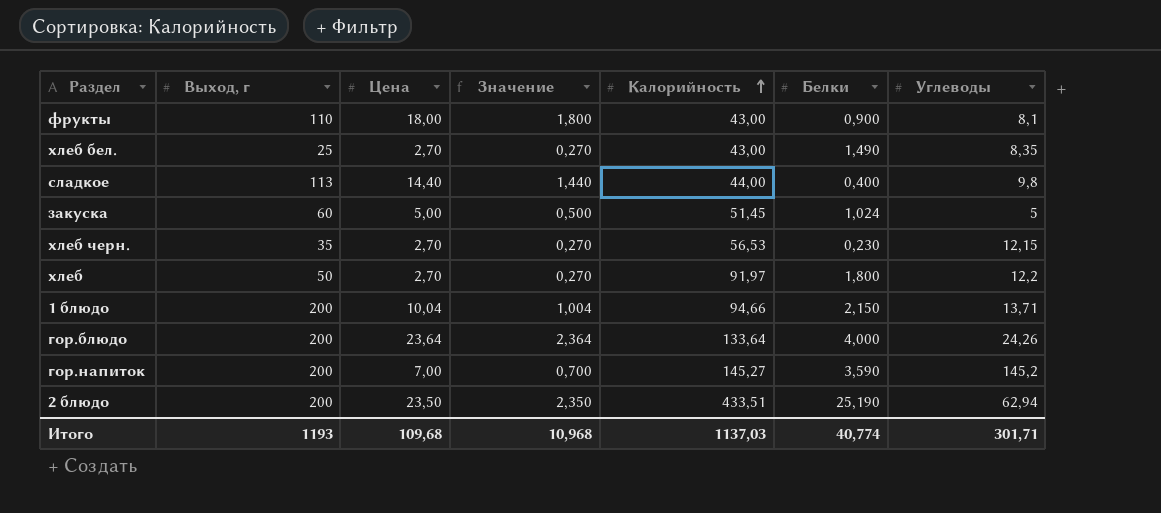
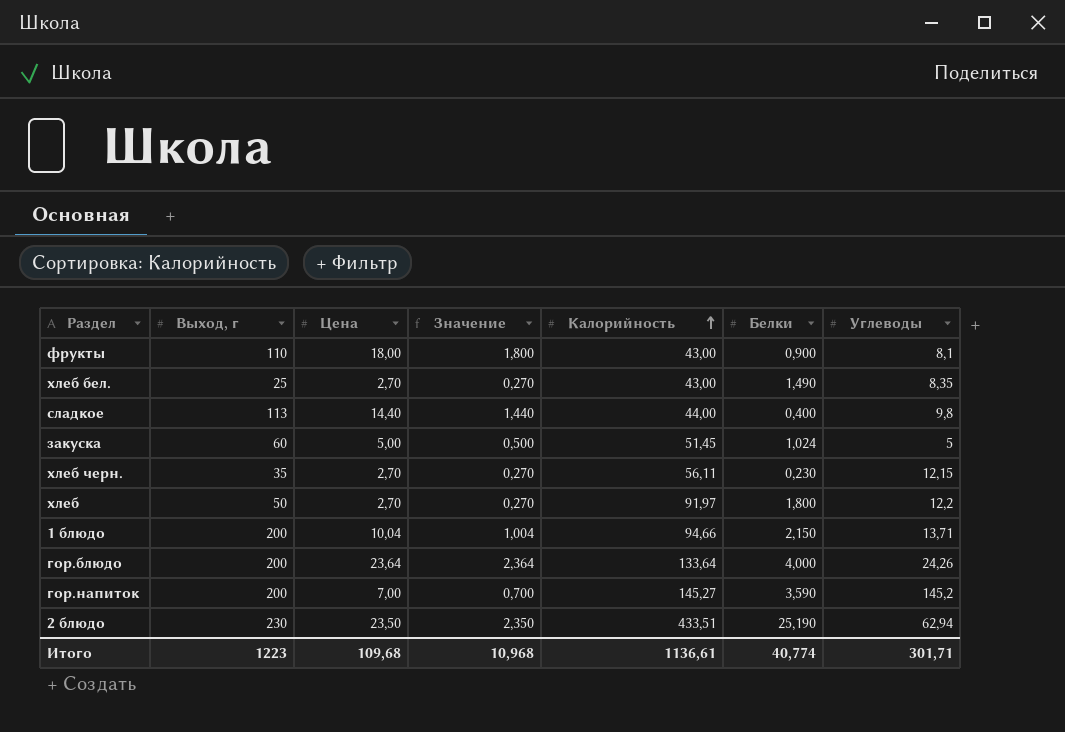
хлеб черн. | Калорийность: 56,53 -> 56,11
2 блюдо | Выход, г: 200 -> 230
Итого | Выход, г: 1193 -> 1223
Итого | Калорийность: 1137,03 -> 1136,61

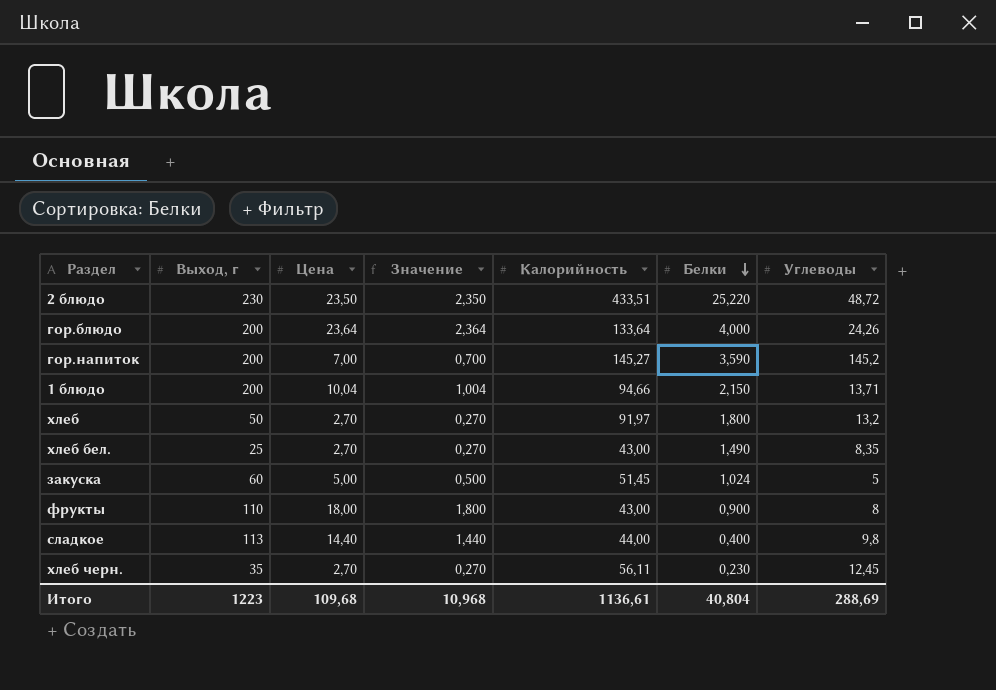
row order: Калорийность ascending -> Белки descending
2 блюдо | Белки: 25,190 -> 25,220
2 блюдо | Углеводы: 62,94 -> 48,72
хлеб | Углеводы: 12,2 -> 13,2
фрукты | Углеводы: 8,1 -> 8
хлеб черн. | Углеводы: 12,15 -> 12,45
Итого | Белки: 40,774 -> 40,804
Итого | Углеводы: 301,71 -> 288,69

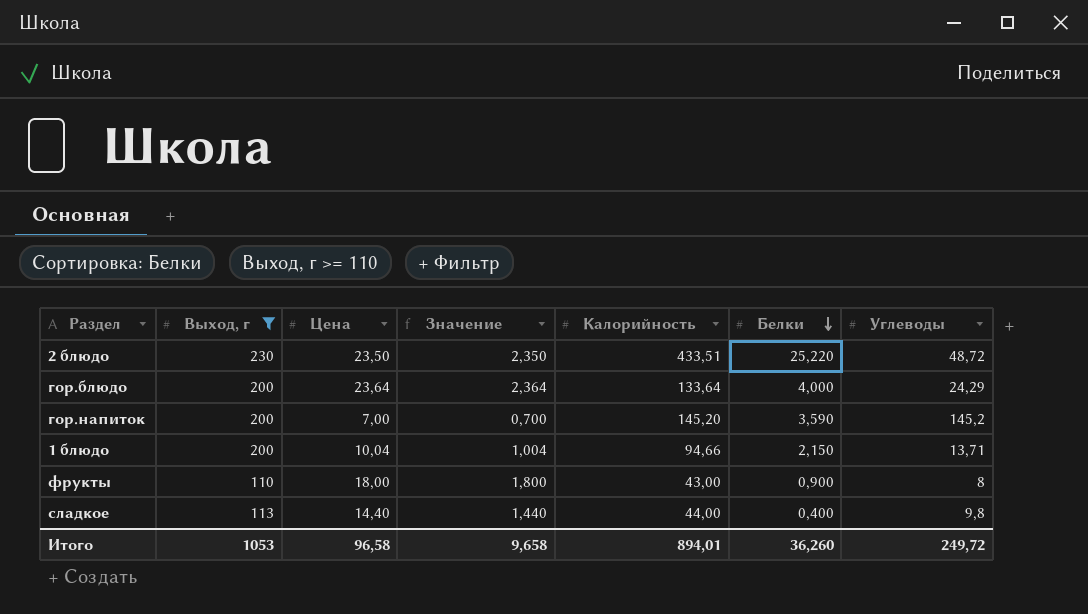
filter: none -> Выход, г >= 110
гор.блюдо | Углеводы: 24,26 -> 24,29
гор.напиток | Калорийность: 145,27 -> 145,20
Итого | Выход, г: 1223 -> 1053
Итого | Цена: 109,68 -> 96,58
Итого | Значение: 10,968 -> 9,658
Итого | Калорийность: 1136,61 -> 894,01
Итого | Белки: 40,804 -> 36,260
Итого | Углеводы: 288,69 -> 249,72

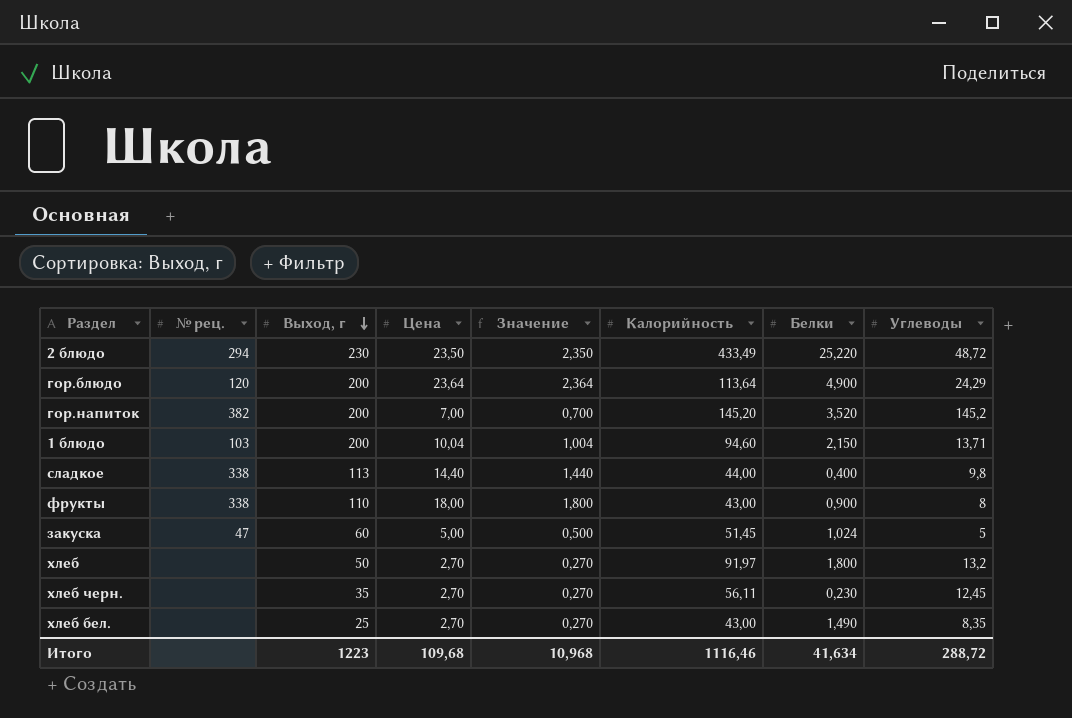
filter: Выход, г >= 110 -> none
row order: Белки descending -> Выход, г descending
column № рец. | position: none -> 2
2 блюдо | Калорийность: 433,51 -> 433,49
гор.блюдо | Калорийность: 133,64 -> 113,64
гор.блюдо | Белки: 4,000 -> 4,900
гор.напиток | Белки: 3,590 -> 3,520
1 блюдо | Калорийность: 94,66 -> 94,60
Итого | Выход, г: 1053 -> 1223
Итого | Цена: 96,58 -> 109,68
Итого | Значение: 9,658 -> 10,968
Итого | Калорийность: 894,01 -> 1116,46
Итого | Белки: 36,260 -> 41,634
Итого | Углеводы: 249,72 -> 288,72

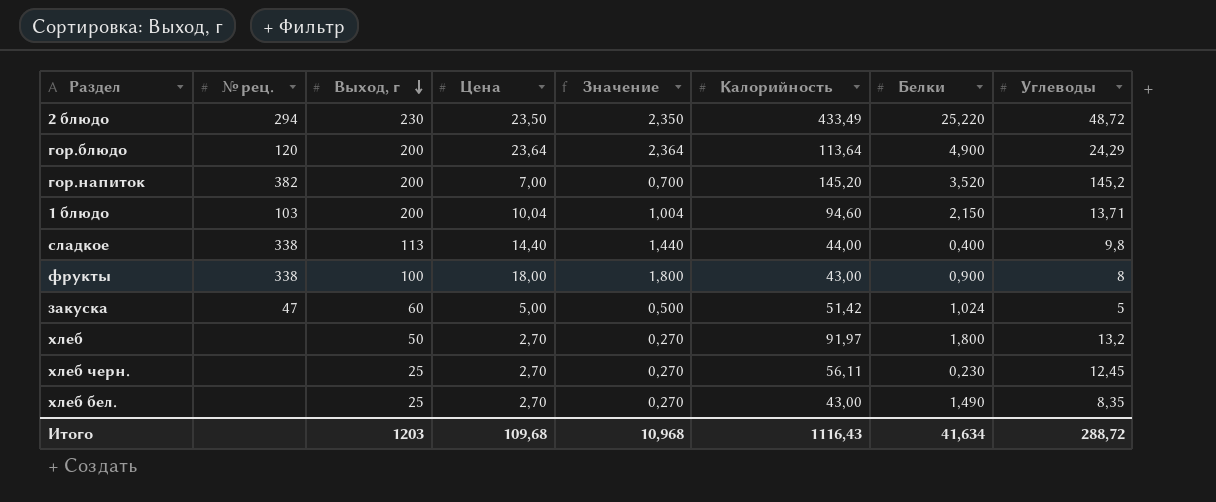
фрукты | Выход, г: 110 -> 100
закуска | Калорийность: 51,45 -> 51,42
хлеб черн. | Выход, г: 35 -> 25
Итого | Выход, г: 1223 -> 1203
Итого | Калорийность: 1116,46 -> 1116,43

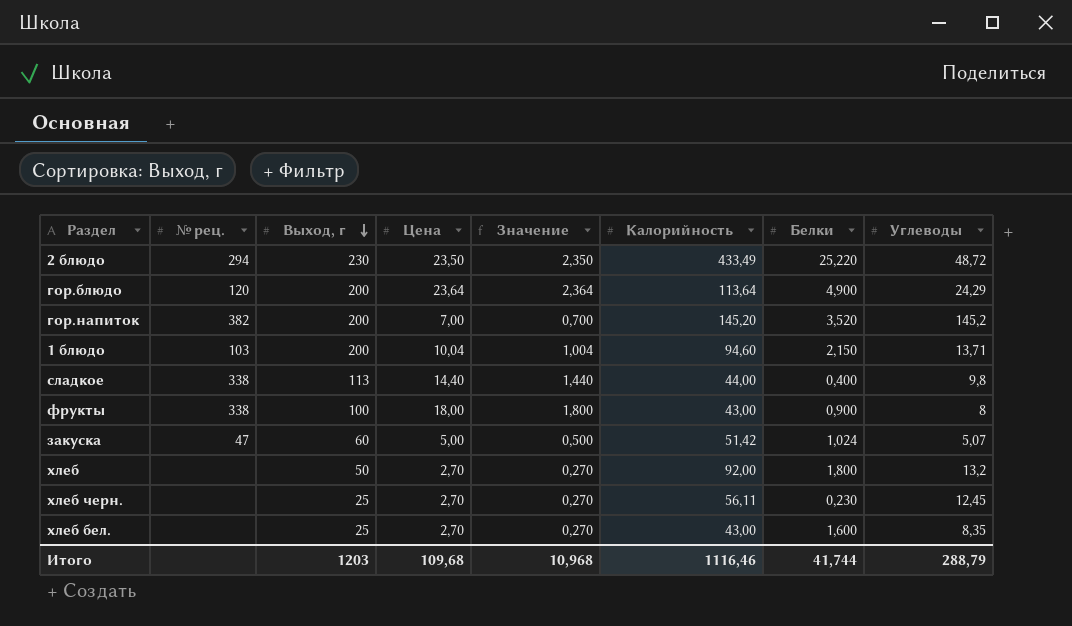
закуска | Углеводы: 5 -> 5,07
хлеб | Калорийность: 91,97 -> 92,00
хлеб бел. | Белки: 1,490 -> 1,600
Итого | Калорийность: 1116,43 -> 1116,46
Итого | Белки: 41,634 -> 41,744
Итого | Углеводы: 288,72 -> 288,79

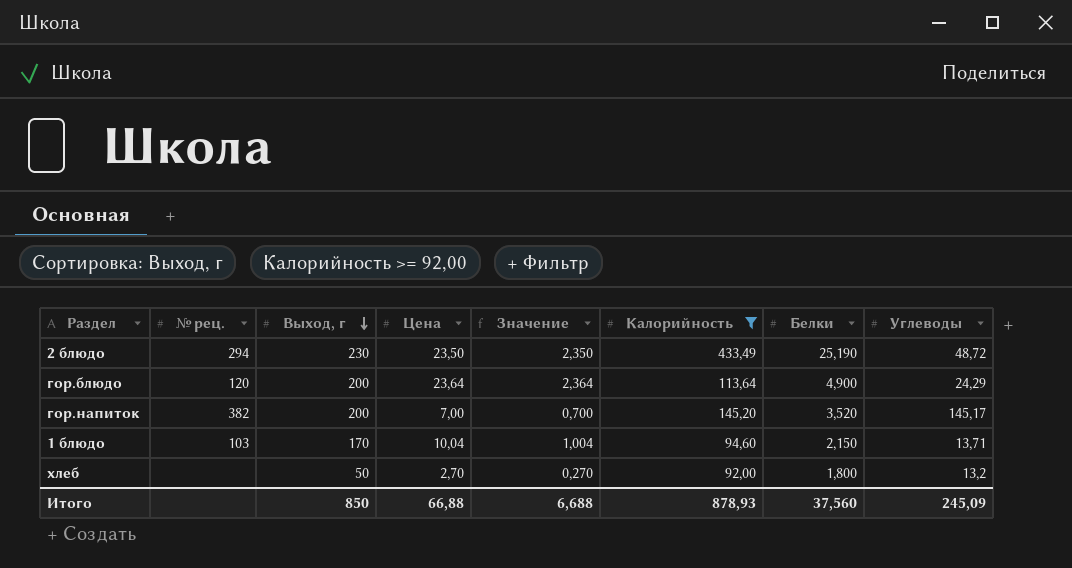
filter: none -> Калорийность >= 92,00
2 блюдо | Белки: 25,220 -> 25,190
гор.напиток | Углеводы: 145,2 -> 145,17
1 блюдо | Выход, г: 200 -> 170
Итого | Выход, г: 1203 -> 850
Итого | Цена: 109,68 -> 66,88
Итого | Значение: 10,968 -> 6,688
Итого | Калорийность: 1116,46 -> 878,93
Итого | Белки: 41,744 -> 37,560
Итого | Углеводы: 288,79 -> 245,09

